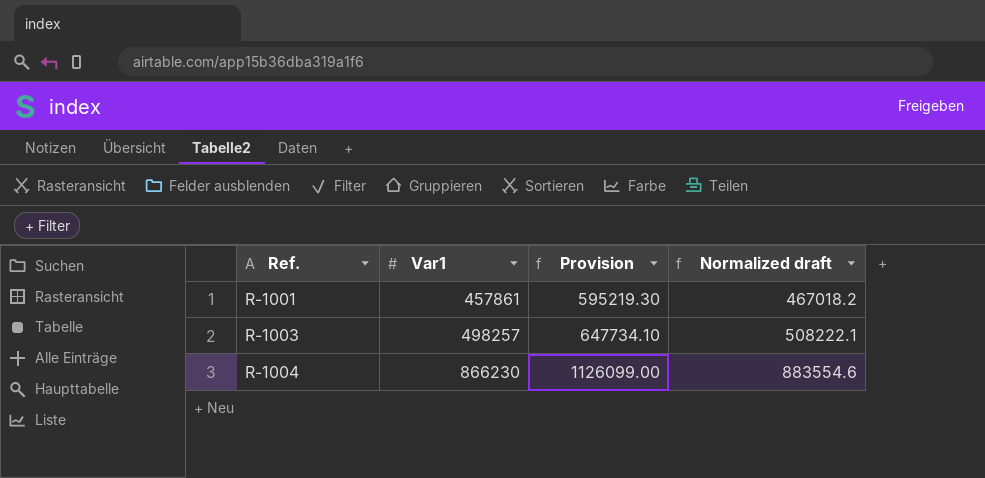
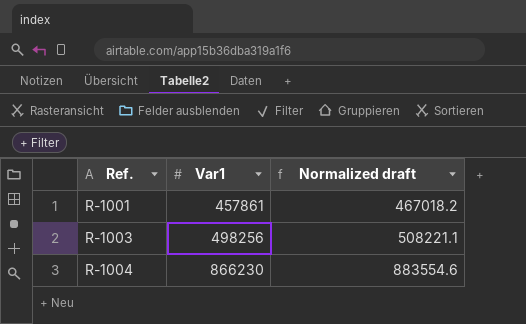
column Provision | formula: [Var1] * 1.3 -> none
R-1003 | Var1: 498257 -> 498256
R-1003 | Normalized draft: 508222.1 -> 508221.1

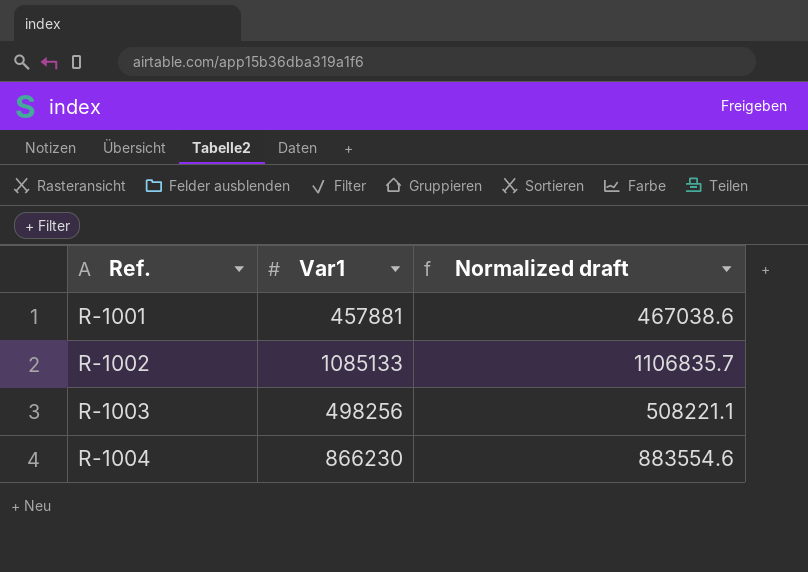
R-1001 | Var1: 457861 -> 457881
R-1001 | Normalized draft: 467018.2 -> 467038.6
row R-1002: none -> 1085133 | 1106835.7

